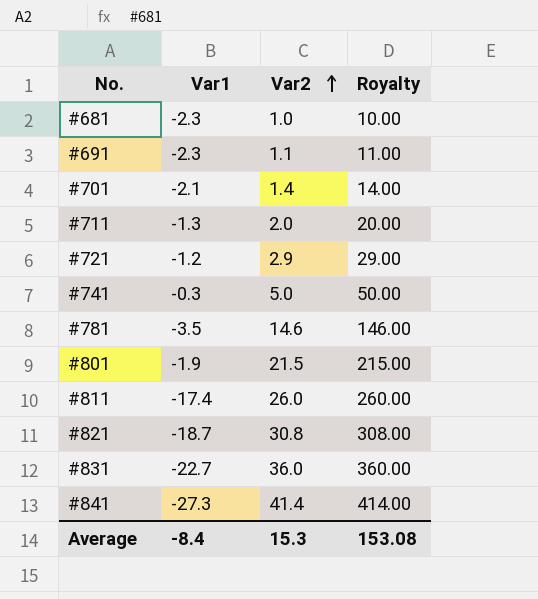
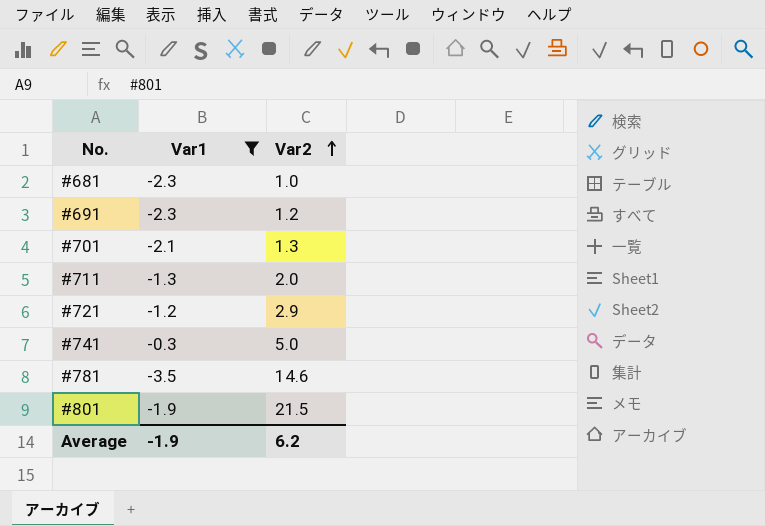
filter: none -> Var1 >= -3.5
column Royalty | formula: [Var2] * 10 -> none
#691 | Var2: 1.1 -> 1.2
#701 | Var2: 1.4 -> 1.3
Average | Var1: -8.4 -> -1.9
Average | Var2: 15.3 -> 6.2

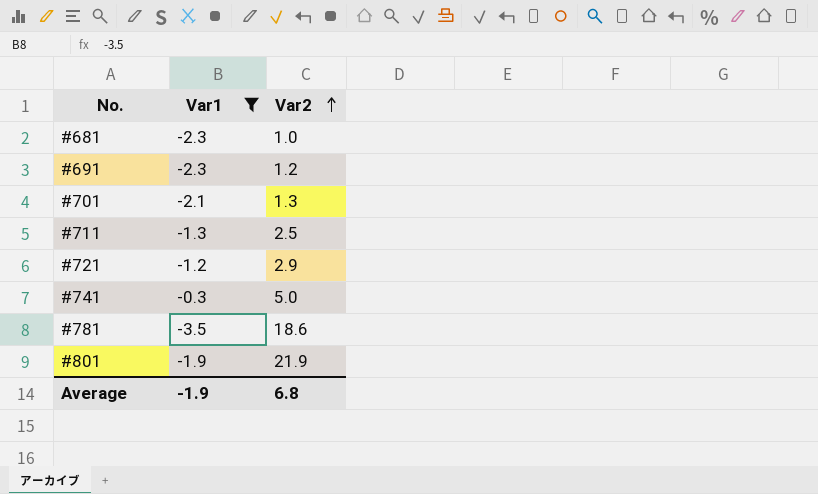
#711 | Var2: 2.0 -> 2.5
#781 | Var2: 14.6 -> 18.6
#801 | Var2: 21.5 -> 21.9
Average | Var2: 6.2 -> 6.8

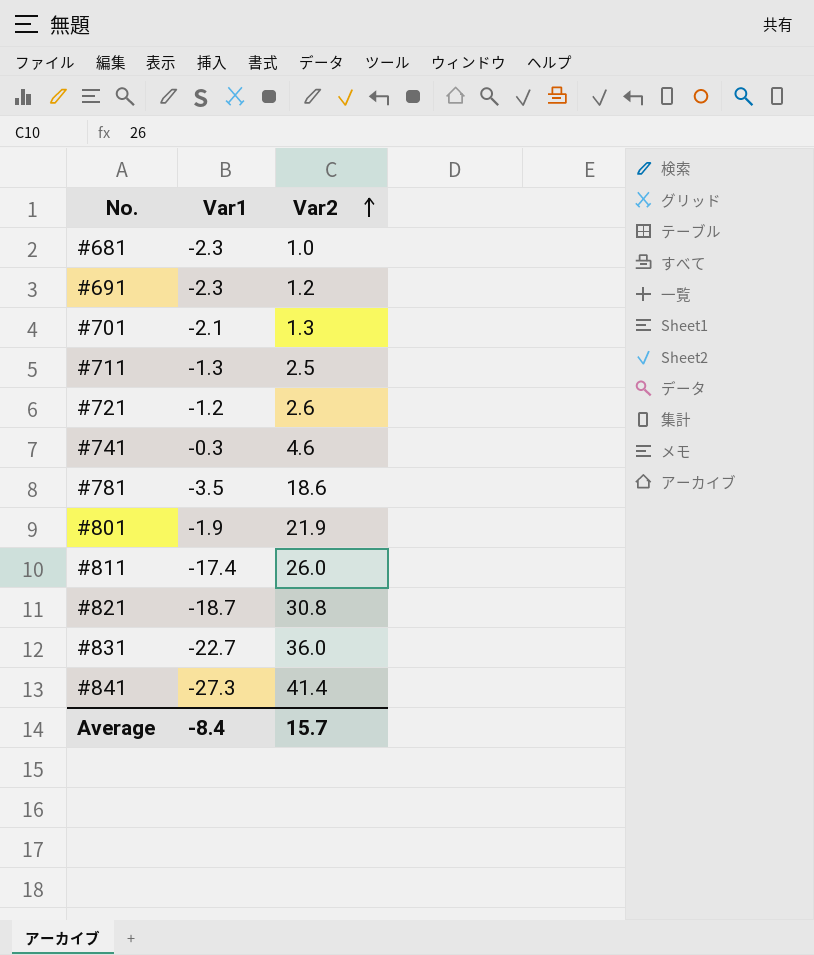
filter: Var1 >= -3.5 -> none
#721 | Var2: 2.9 -> 2.6
#741 | Var2: 5.0 -> 4.6
Average | Var1: -1.9 -> -8.4
Average | Var2: 6.8 -> 15.7

